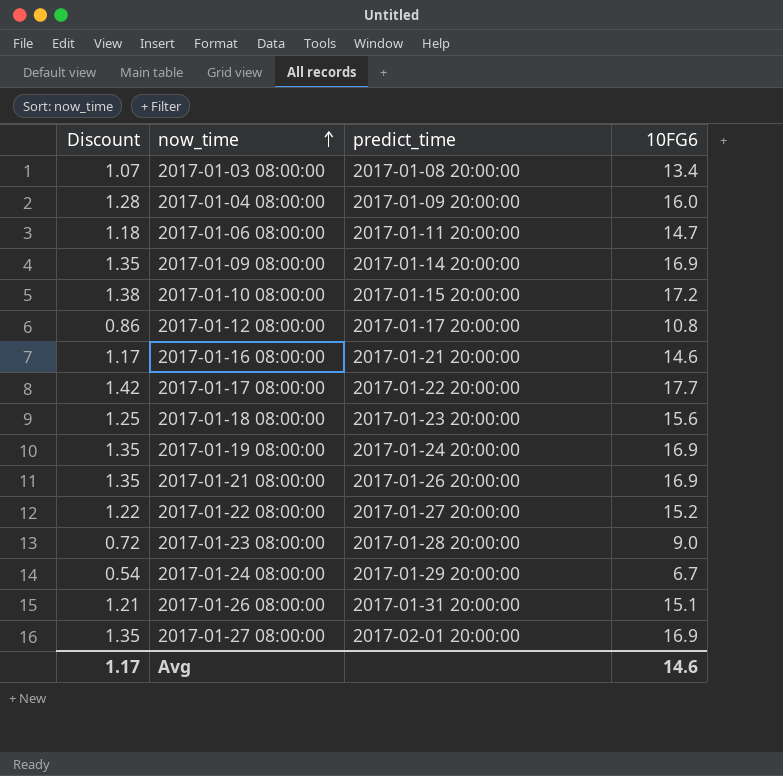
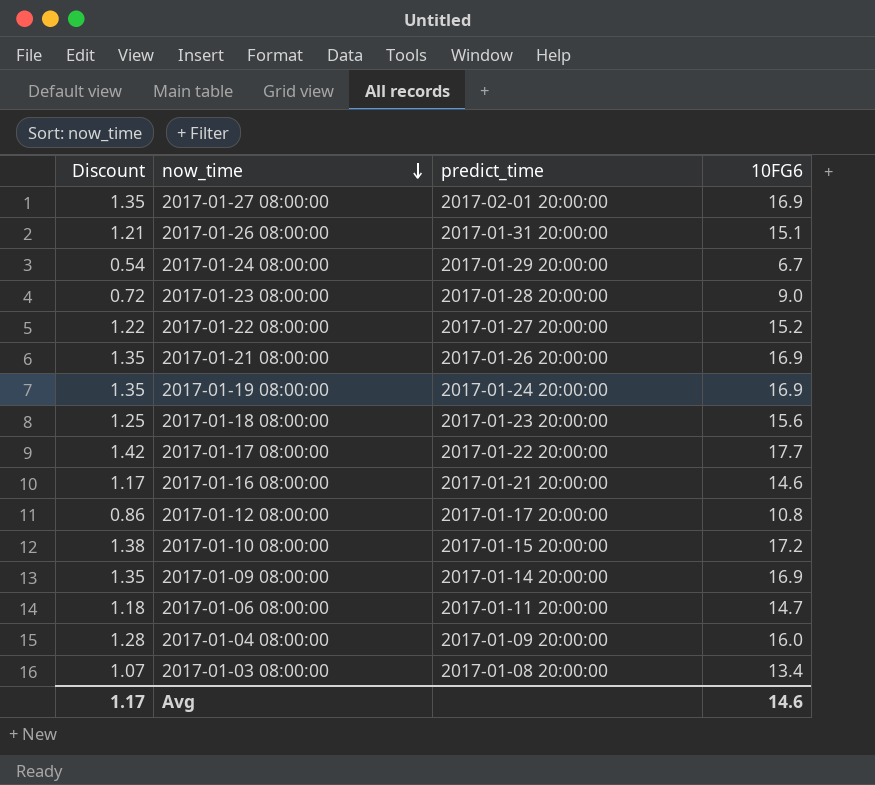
row order: now_time ascending -> now_time descending

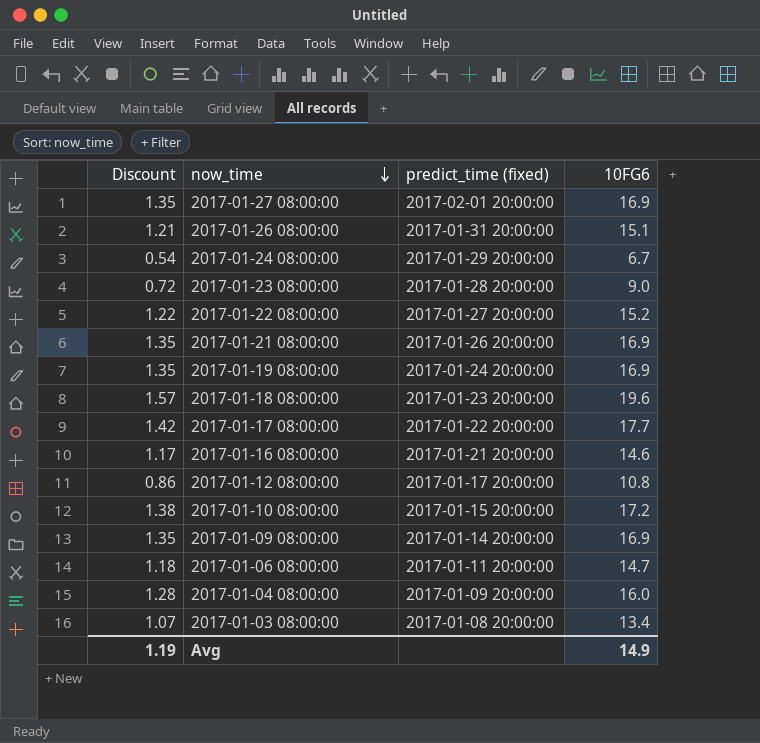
column name: predict_time -> predict_time (fixed)
2017-01-18 08:00:00 | Discount: 1.25 -> 1.57
2017-01-18 08:00:00 | 10FG6: 15.6 -> 19.6
Avg | Discount: 1.17 -> 1.19
Avg | 10FG6: 14.6 -> 14.9

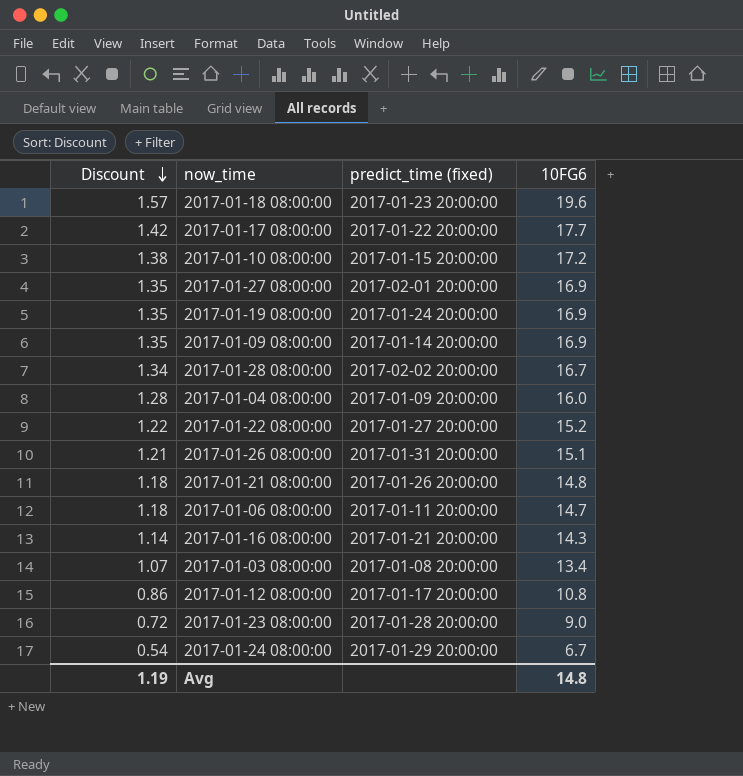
row order: now_time descending -> Discount descending
row 2017-01-28 08:00:00: none -> 1.34 | 2017-02-02 20:00:00 | 16.7
2017-01-21 08:00:00 | Discount: 1.35 -> 1.18
2017-01-21 08:00:00 | 10FG6: 16.9 -> 14.8
2017-01-16 08:00:00 | Discount: 1.17 -> 1.14
2017-01-16 08:00:00 | 10FG6: 14.6 -> 14.3
Avg | 10FG6: 14.9 -> 14.8

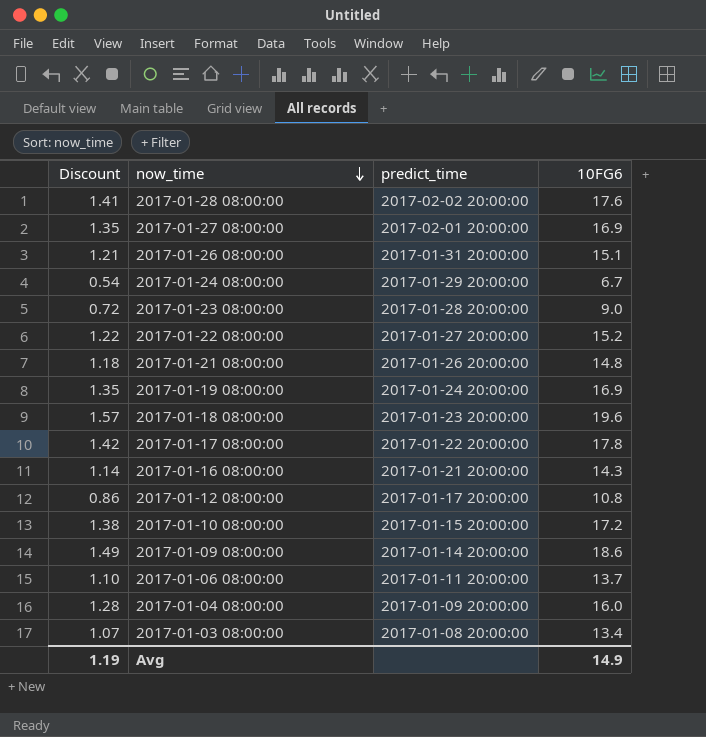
row order: Discount descending -> now_time descending
column name: predict_time (fixed) -> predict_time
2017-01-28 08:00:00 | Discount: 1.34 -> 1.41
2017-01-28 08:00:00 | 10FG6: 16.7 -> 17.6
2017-01-17 08:00:00 | 10FG6: 17.7 -> 17.8
2017-01-09 08:00:00 | Discount: 1.35 -> 1.49
2017-01-09 08:00:00 | 10FG6: 16.9 -> 18.6
2017-01-06 08:00:00 | Discount: 1.18 -> 1.10
2017-01-06 08:00:00 | 10FG6: 14.7 -> 13.7
Avg | 10FG6: 14.8 -> 14.9

